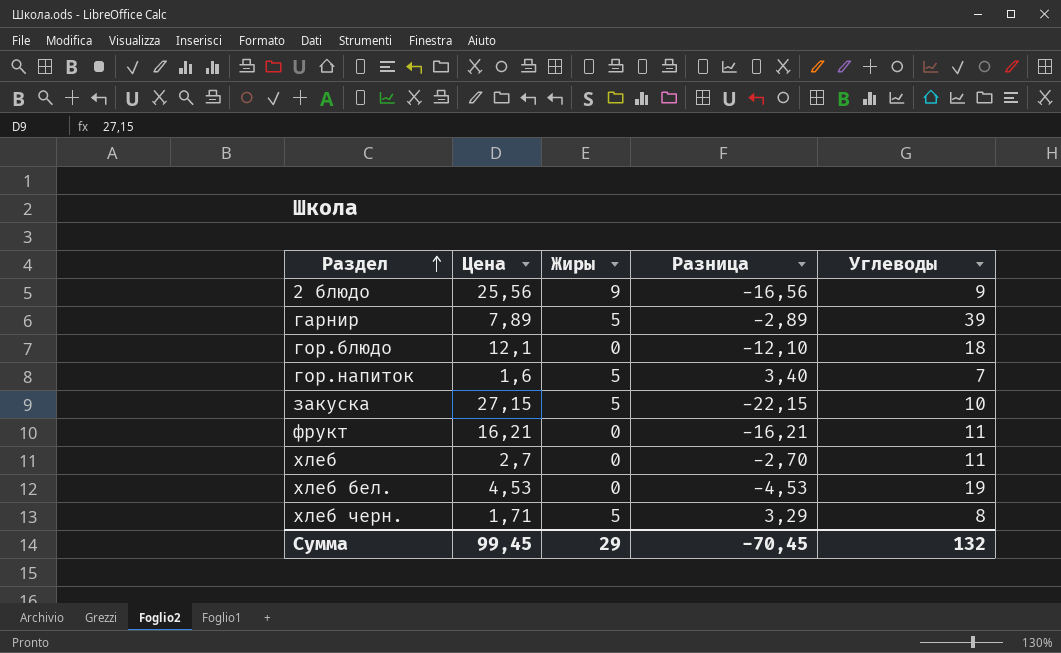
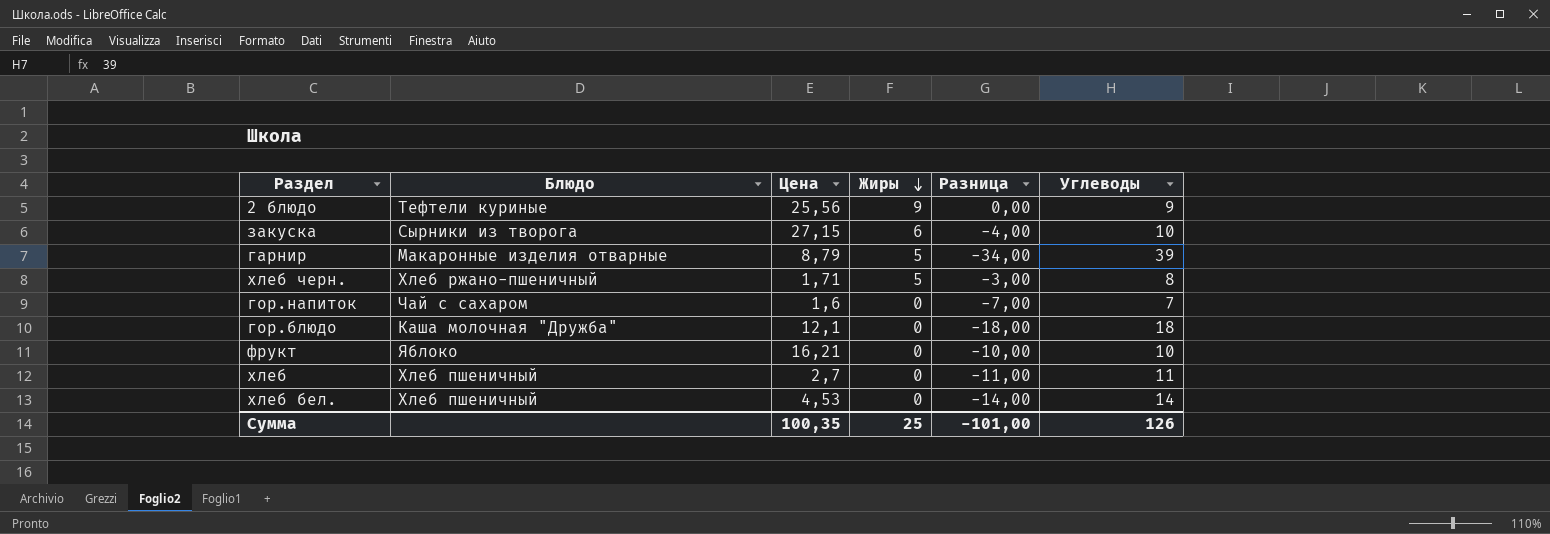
row order: Раздел ascending -> Жиры descending
column Блюдо | position: none -> 2
column Разница | formula: [Жиры] - [Цена] -> [Жиры] - [Углеводы]
закуска | Жиры: 5 -> 6
гарнир | Цена: 7,89 -> 8,79
гор.напиток | Жиры: 5 -> 0
фрукт | Углеводы: 11 -> 10
хлеб бел. | Углеводы: 19 -> 14
Сумма | Цена: 99,45 -> 100,35
Сумма | Жиры: 29 -> 25
Сумма | Разница: -70,45 -> -101,00
Сумма | Углеводы: 132 -> 126

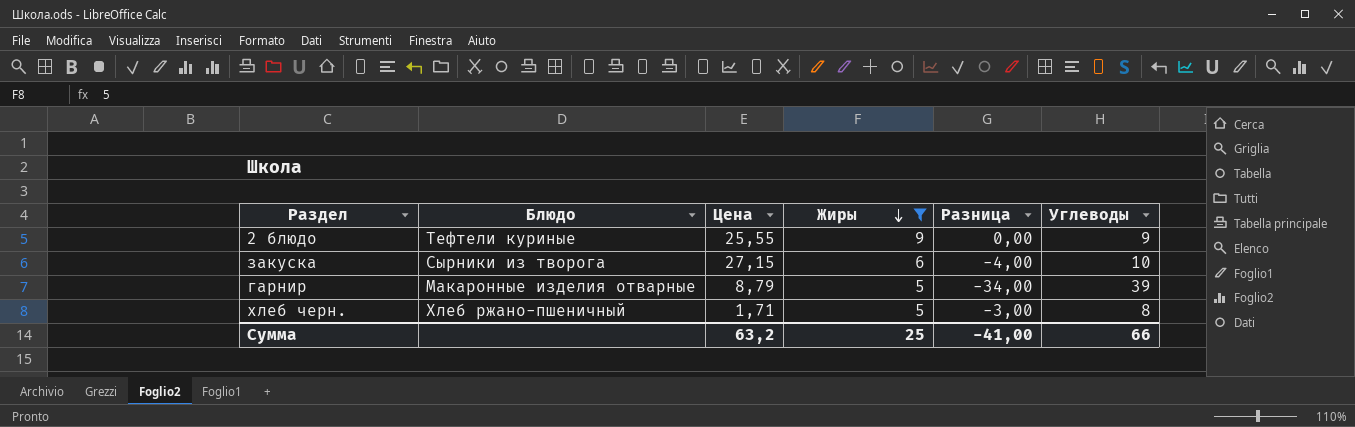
filter: none -> Жиры != 0
2 блюдо | Цена: 25,56 -> 25,55
Сумма | Цена: 100,35 -> 63,2
Сумма | Разница: -101,00 -> -41,00
Сумма | Углеводы: 126 -> 66

